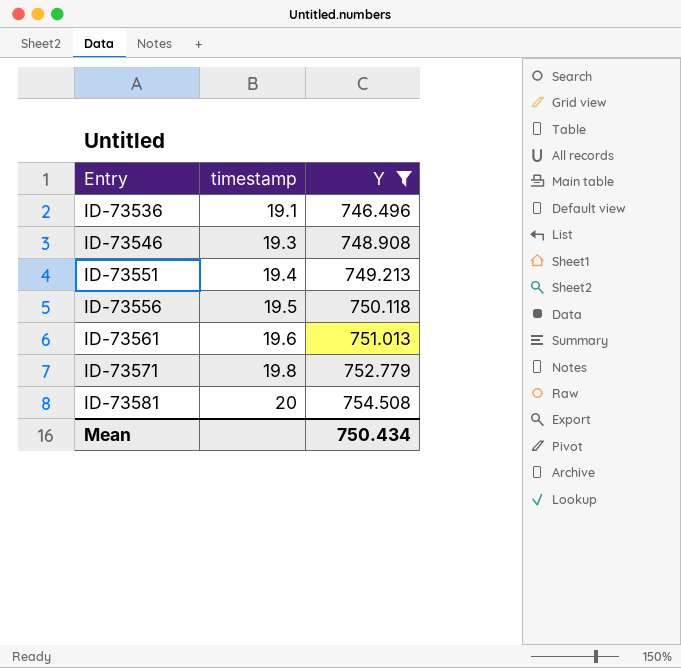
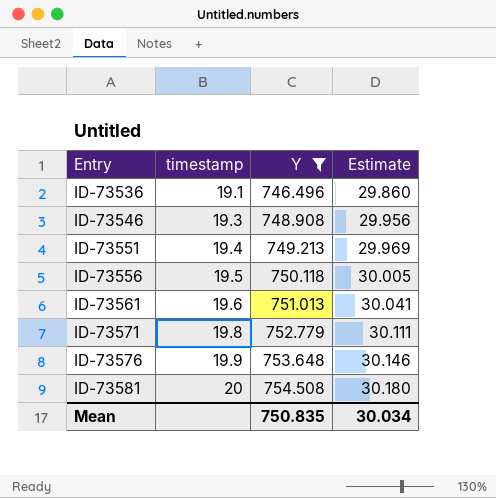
column Estimate | formula: none -> [Y] * 0.04
row ID-73576: none -> 19.9 | 753.648 | 30.146
Mean | Y: 750.434 -> 750.835

